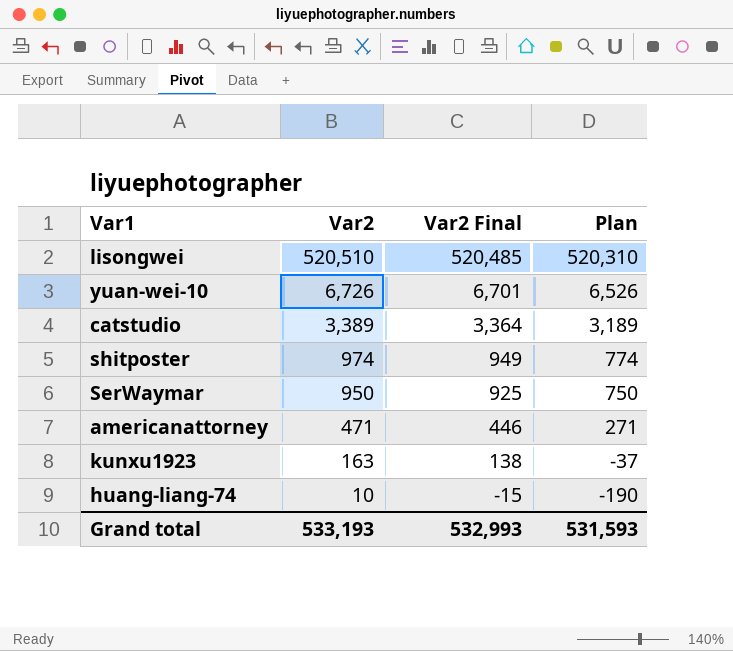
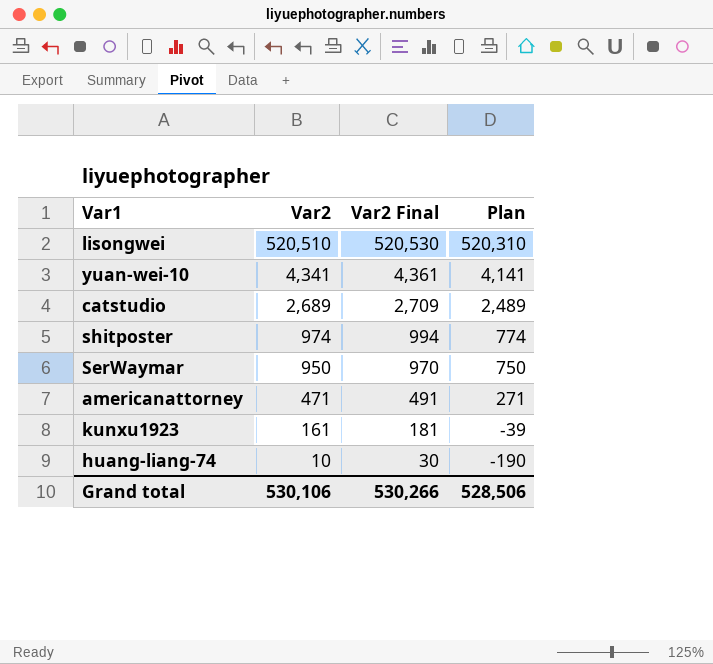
column Var2 Final | formula: [Var2] - 25 -> [Var2] + 20
yuan-wei-10 | Var2: 6,726 -> 4,341
yuan-wei-10 | Plan: 6,526 -> 4,141
catstudio | Var2: 3,389 -> 2,689
catstudio | Plan: 3,189 -> 2,489
kunxu1923 | Var2: 163 -> 161
kunxu1923 | Plan: -37 -> -39
Grand total | Var2: 533,193 -> 530,106
Grand total | Var2 Final: 532,993 -> 530,266
Grand total | Plan: 531,593 -> 528,506

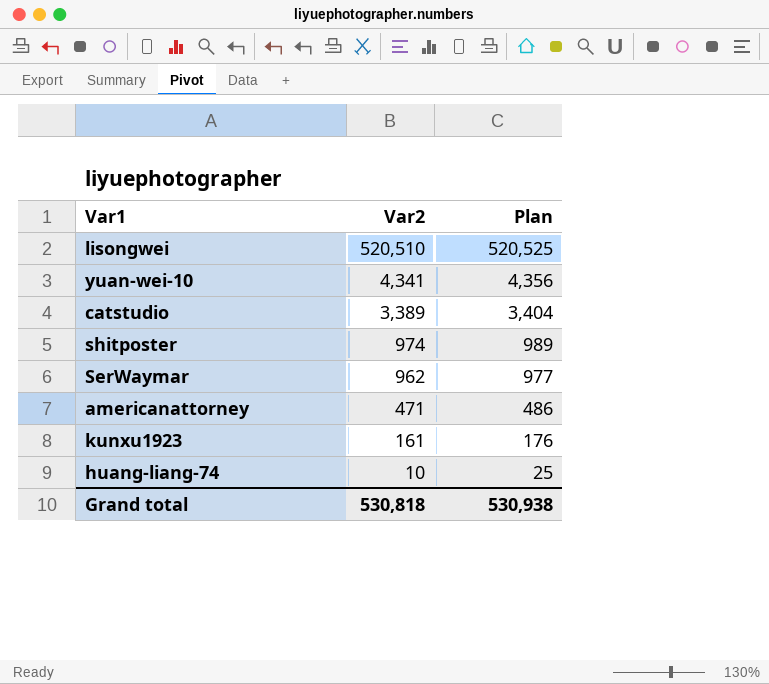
column Var2 Final | formula: [Var2] + 20 -> none
column Plan | formula: [Var2] - 200 -> [Var2] + 15
catstudio | Var2: 2,689 -> 3,389
SerWaymar | Var2: 950 -> 962
Grand total | Var2: 530,106 -> 530,818
Grand total | Plan: 528,506 -> 530,938

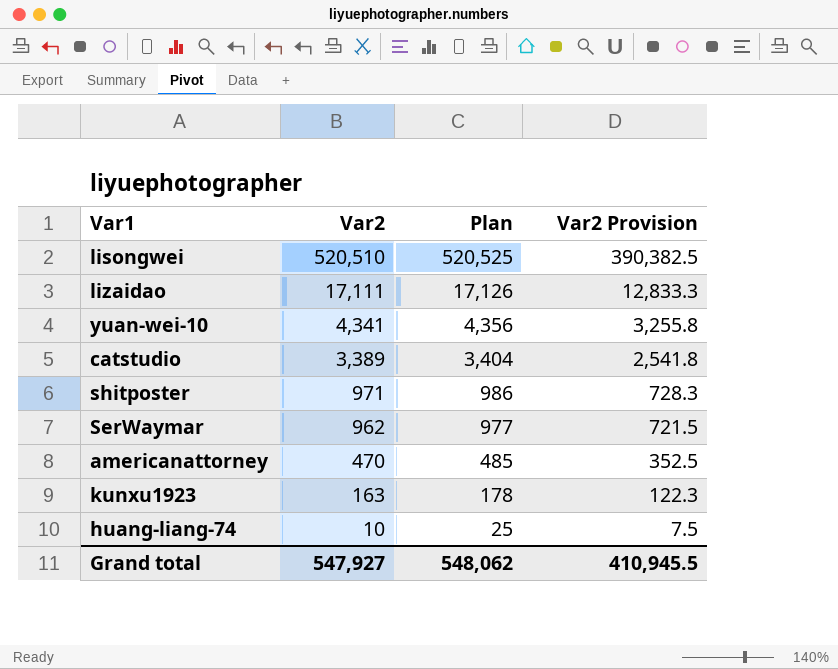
column Var2 Provision | formula: none -> [Var2] * 0.75
row lizaidao: none -> 17,111 | 17,126 | 12,833.3
shitposter | Var2: 974 -> 971
shitposter | Plan: 989 -> 986
americanattorney | Var2: 471 -> 470
americanattorney | Plan: 486 -> 485
kunxu1923 | Var2: 161 -> 163
kunxu1923 | Plan: 176 -> 178
Grand total | Var2: 530,818 -> 547,927
Grand total | Plan: 530,938 -> 548,062

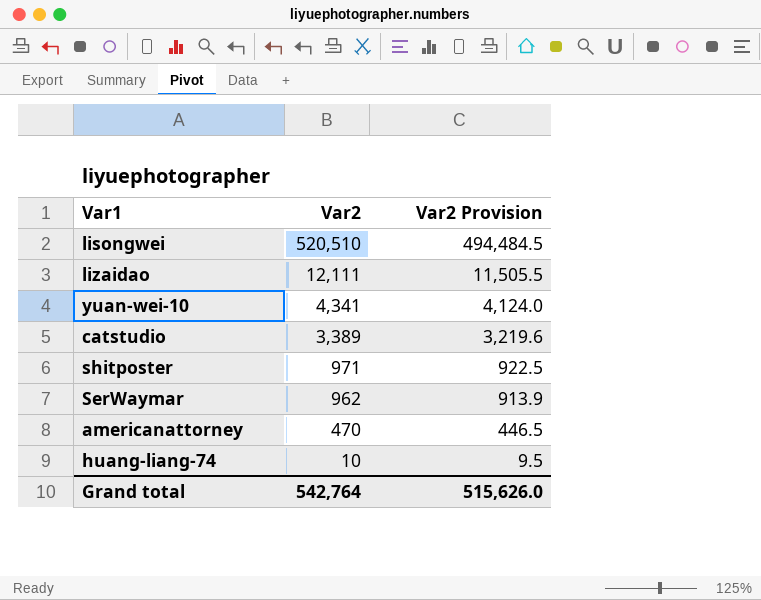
column Plan | formula: [Var2] + 15 -> none
column Var2 Provision | formula: [Var2] * 0.75 -> [Var2] * 0.95
row kunxu1923: 163 | 178 | 122.3 -> none
lizaidao | Var2: 17,111 -> 12,111
Grand total | Var2: 547,927 -> 542,764
Grand total | Var2 Provision: 410,945.5 -> 515,626.0

